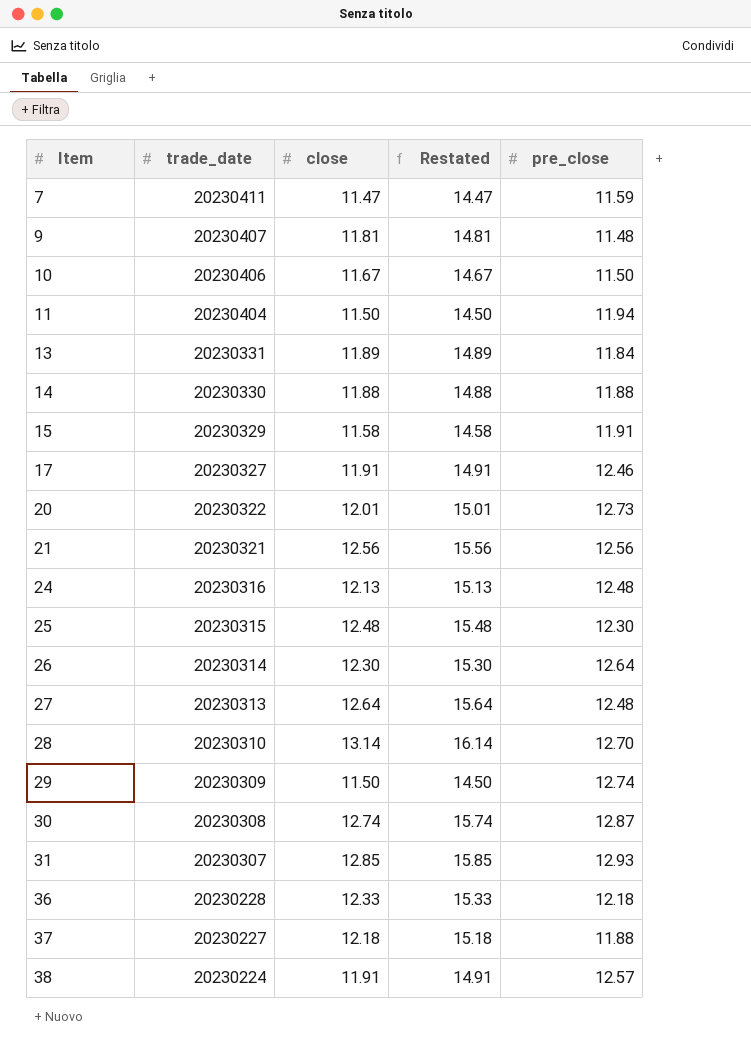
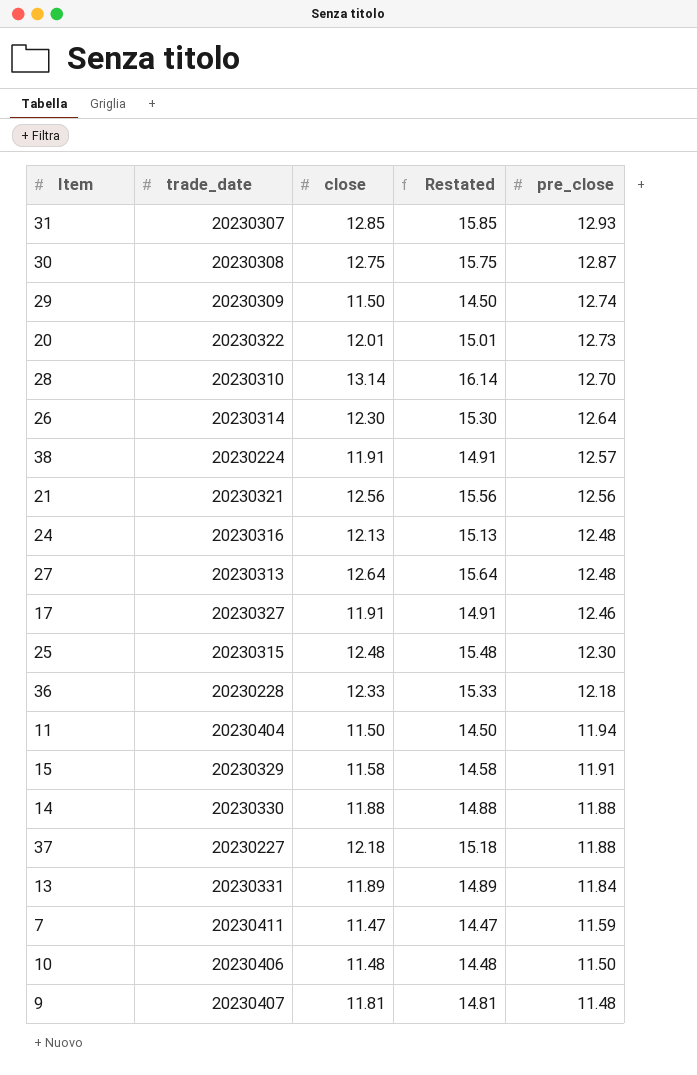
row order: Item ascending -> pre_close descending
30 | close: 12.74 -> 12.75
30 | Restated: 15.74 -> 15.75
10 | close: 11.67 -> 11.48
10 | Restated: 14.67 -> 14.48

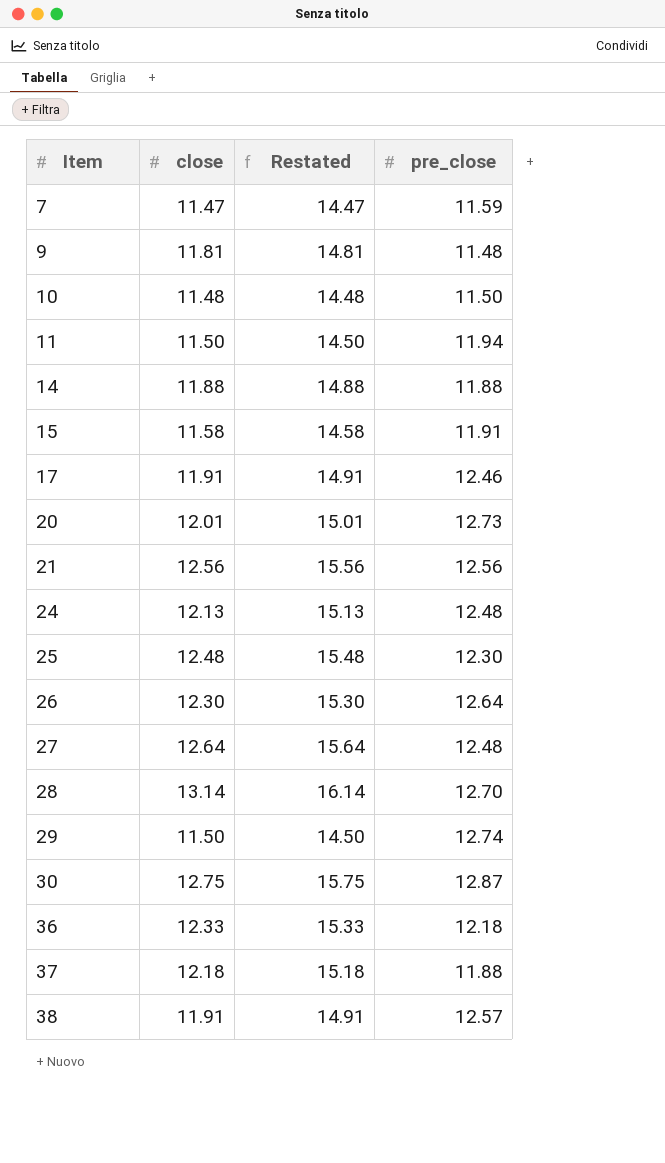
row order: pre_close descending -> Item ascending
column trade_date | position: 2 -> none
row 31: 20230307 | 12.85 | 15.85 | 12.93 -> none
row 13: 20230331 | 11.89 | 14.89 | 11.84 -> none

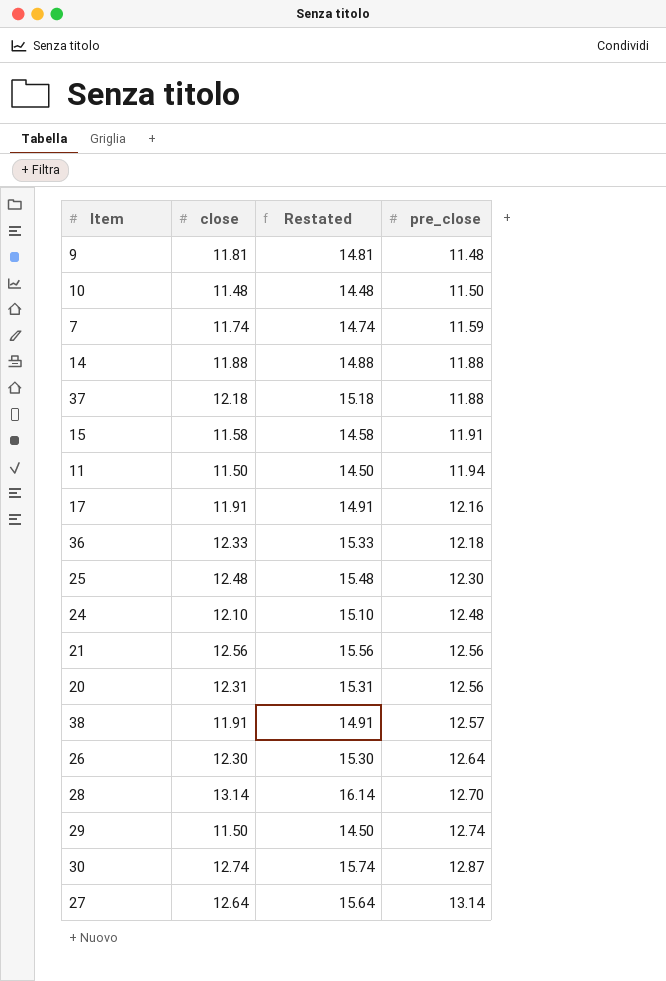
row order: Item ascending -> pre_close ascending
7 | close: 11.47 -> 11.74
7 | Restated: 14.47 -> 14.74
17 | pre_close: 12.46 -> 12.16
24 | close: 12.13 -> 12.10
24 | Restated: 15.13 -> 15.10
20 | close: 12.01 -> 12.31
20 | Restated: 15.01 -> 15.31
20 | pre_close: 12.73 -> 12.56
30 | close: 12.75 -> 12.74
30 | Restated: 15.75 -> 15.74
27 | pre_close: 12.48 -> 13.14

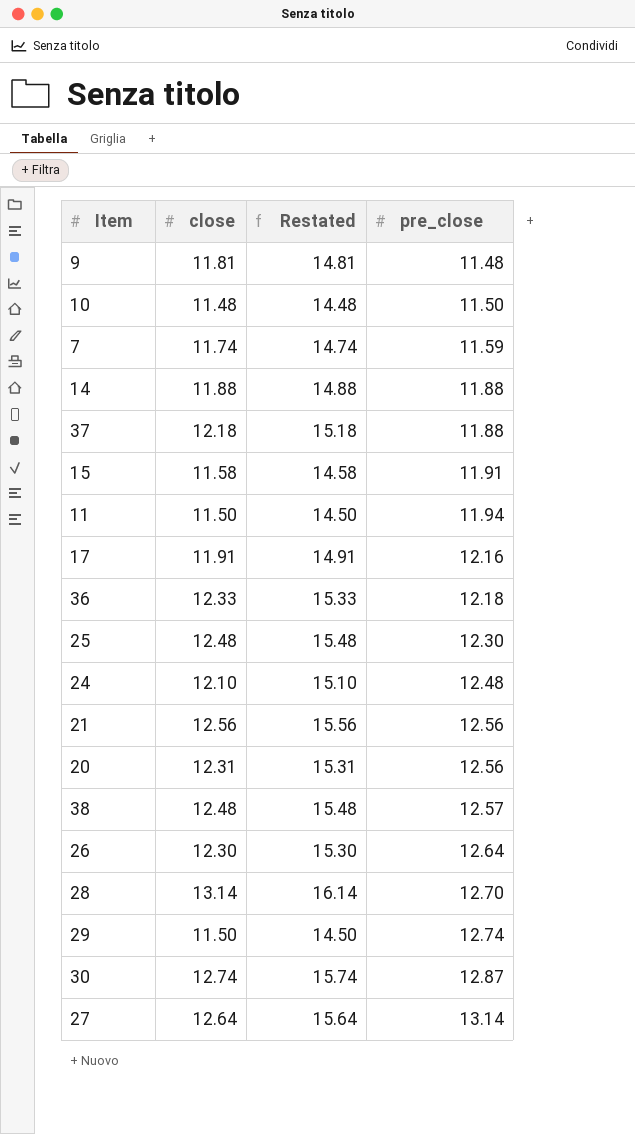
38 | close: 11.91 -> 12.48
38 | Restated: 14.91 -> 15.48

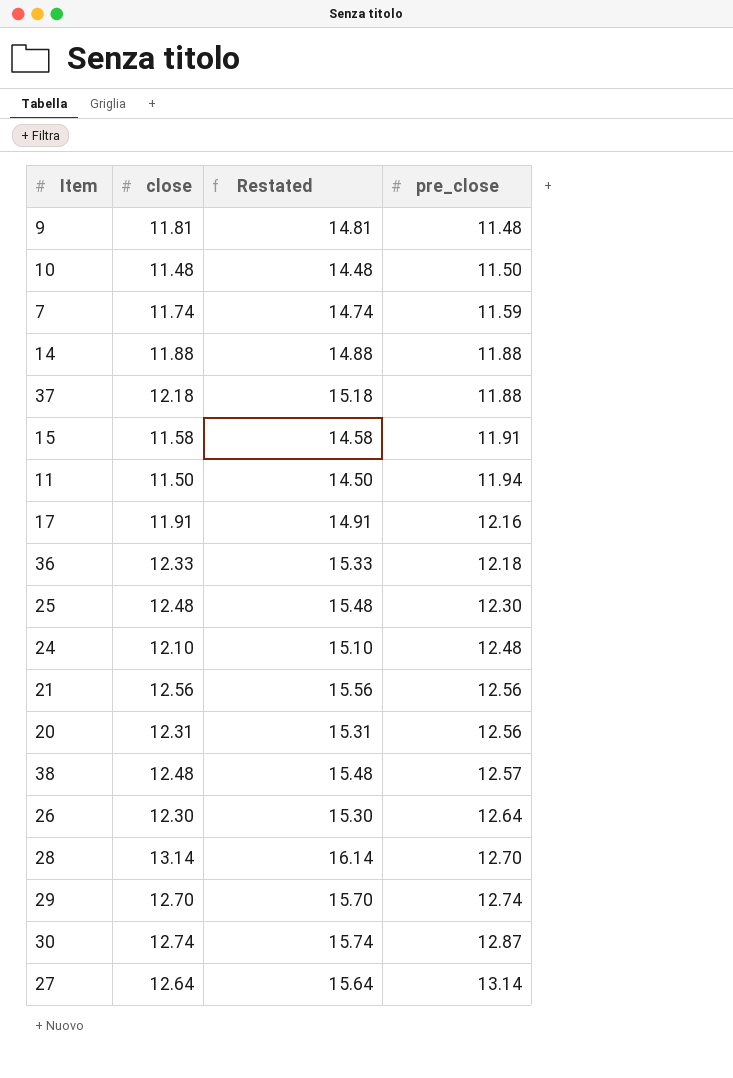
29 | close: 11.50 -> 12.70
29 | Restated: 14.50 -> 15.70

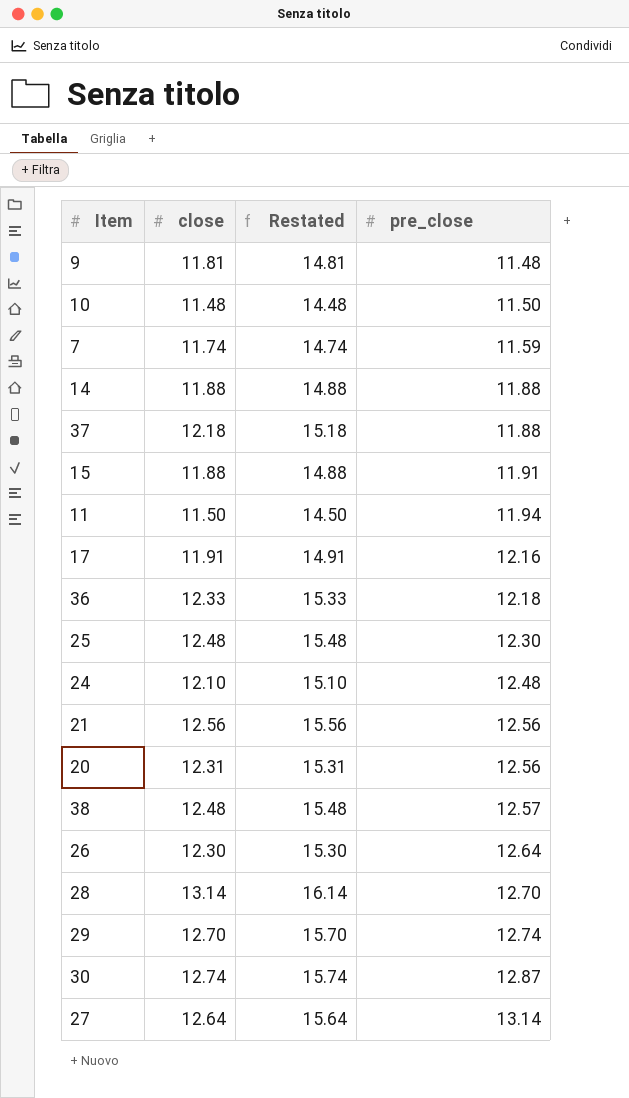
15 | close: 11.58 -> 11.88
15 | Restated: 14.58 -> 14.88

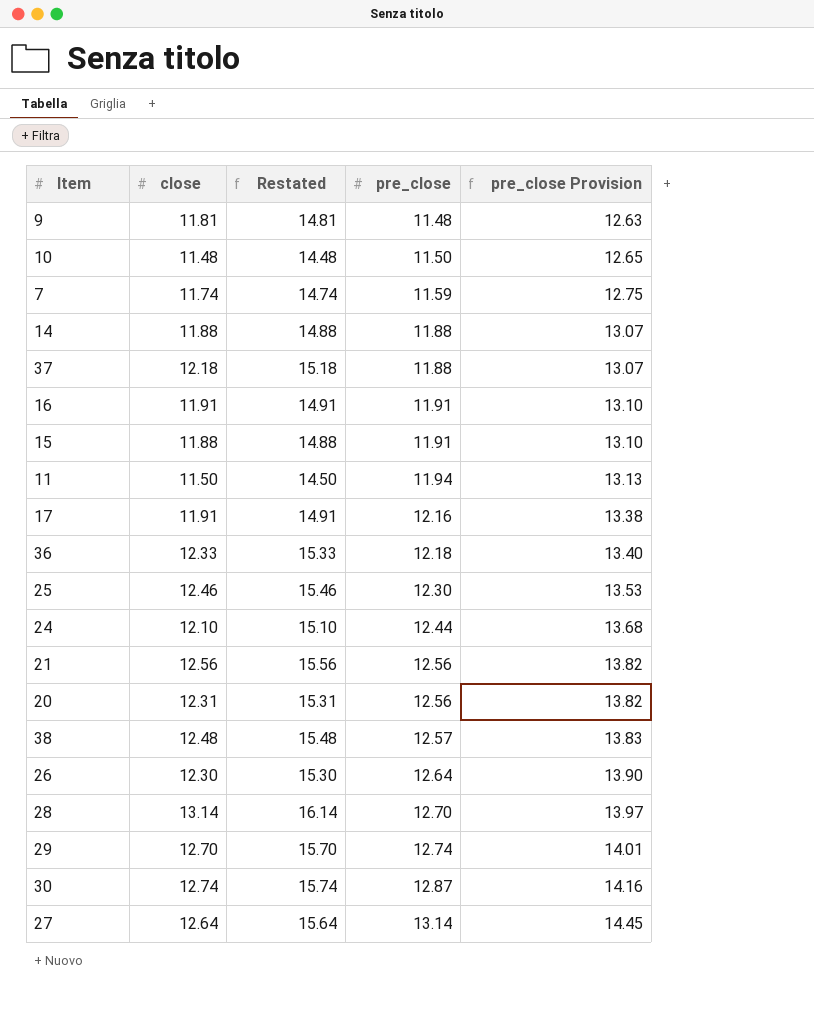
column pre_close Provision | formula: none -> [pre_close] * 1.1
row 16: none -> 11.91 | 14.91 | 11.91 | 13.10
25 | close: 12.48 -> 12.46
25 | Restated: 15.48 -> 15.46
24 | pre_close: 12.48 -> 12.44

